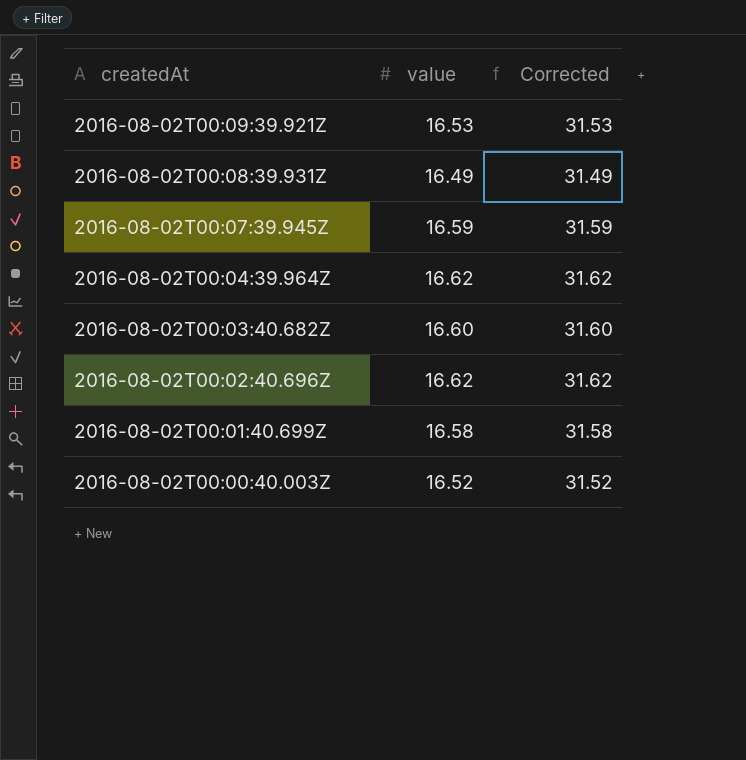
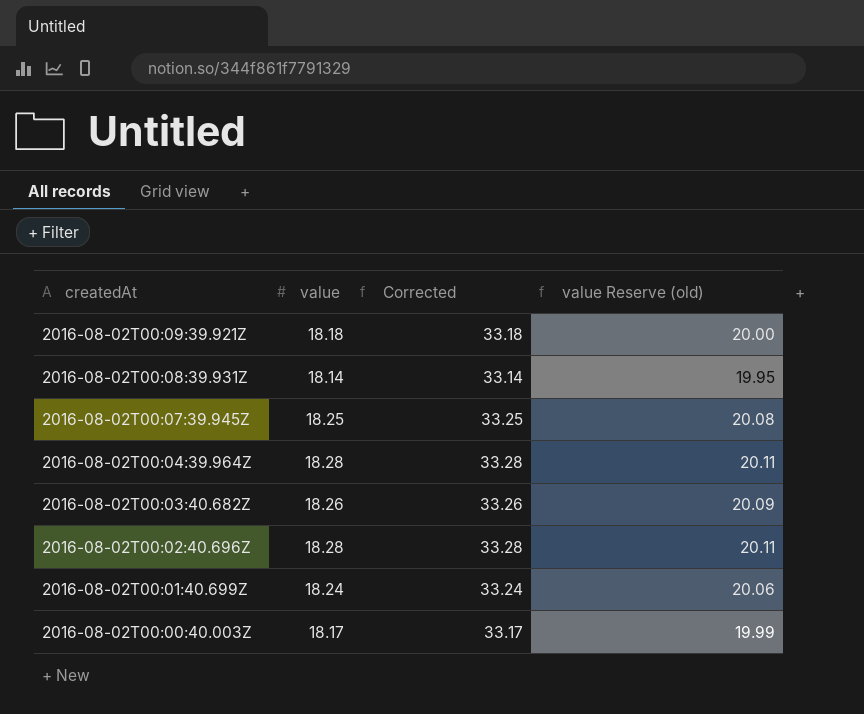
column value Reserve (old) | formula: none -> [value] * 1.1
2016-08-02T00:09:39.921Z | value: 16.53 -> 18.18
2016-08-02T00:09:39.921Z | Corrected: 31.53 -> 33.18
2016-08-02T00:08:39.931Z | value: 16.49 -> 18.14
2016-08-02T00:08:39.931Z | Corrected: 31.49 -> 33.14
2016-08-02T00:07:39.945Z | value: 16.59 -> 18.25
2016-08-02T00:07:39.945Z | Corrected: 31.59 -> 33.25
2016-08-02T00:04:39.964Z | value: 16.62 -> 18.28
2016-08-02T00:04:39.964Z | Corrected: 31.62 -> 33.28
2016-08-02T00:03:40.682Z | value: 16.60 -> 18.26
2016-08-02T00:03:40.682Z | Corrected: 31.60 -> 33.26
2016-08-02T00:02:40.696Z | value: 16.62 -> 18.28
2016-08-02T00:02:40.696Z | Corrected: 31.62 -> 33.28
2016-08-02T00:01:40.699Z | value: 16.58 -> 18.24
2016-08-02T00:01:40.699Z | Corrected: 31.58 -> 33.24
2016-08-02T00:00:40.003Z | value: 16.52 -> 18.17
2016-08-02T00:00:40.003Z | Corrected: 31.52 -> 33.17

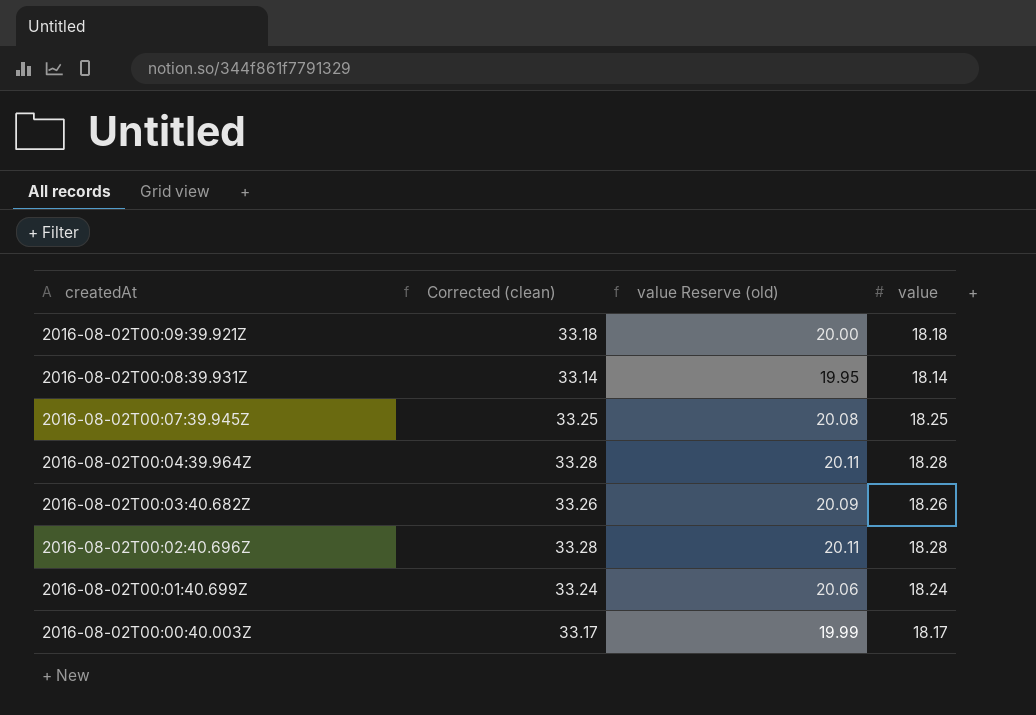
column name: Corrected -> Corrected (clean)
column value | position: 2 -> 4

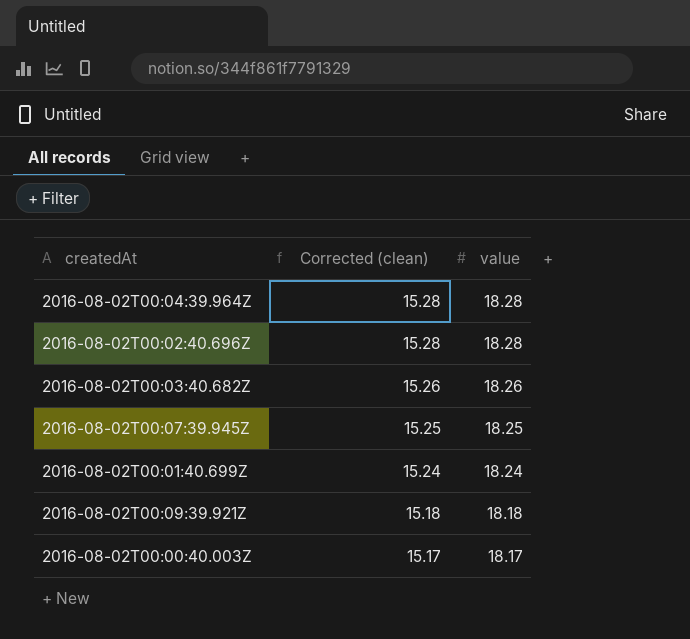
row order: createdAt descending -> Corrected (clean) descending
column value Reserve (old) | formula: [value] * 1.1 -> none
column Corrected (clean) | formula: [value] + 15 -> [value] - 3
row 2016-08-02T00:08:39.931Z: 33.14 | 19.95 | 18.14 -> none

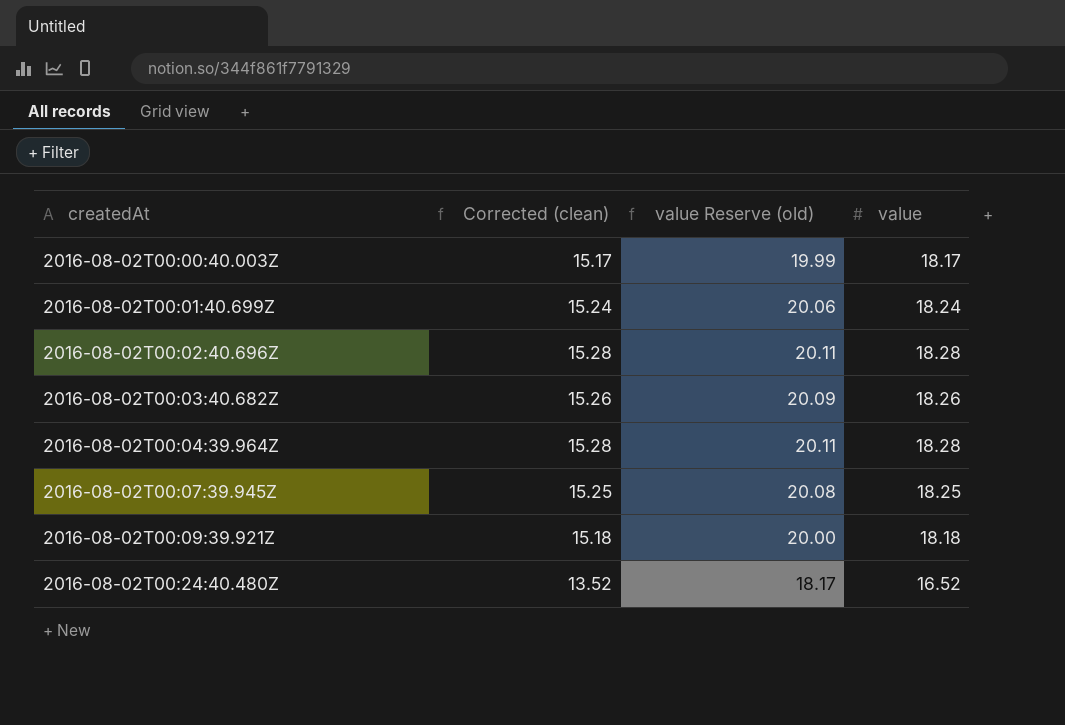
row order: Corrected (clean) descending -> createdAt ascending
column value Reserve (old) | formula: none -> [value] * 1.1
row 2016-08-02T00:24:40.480Z: none -> 13.52 | 18.17 | 16.52

